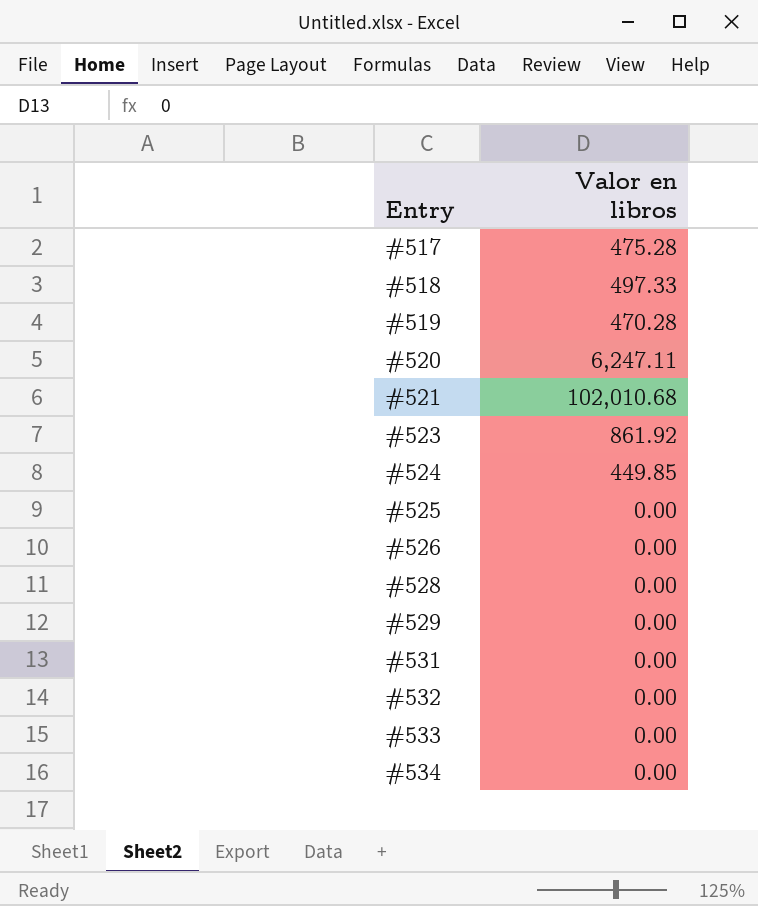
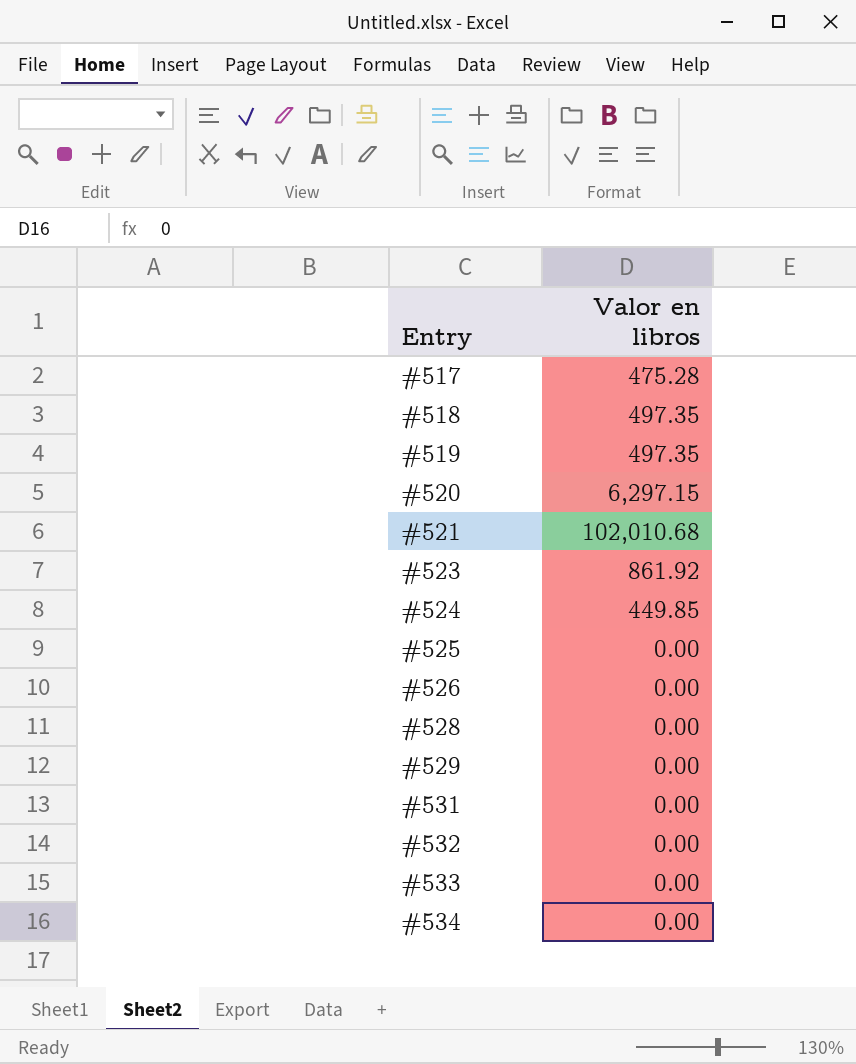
#518 | Valor en libros: 497.33 -> 497.35
#519 | Valor en libros: 470.28 -> 497.35
#520 | Valor en libros: 6,247.11 -> 6,297.15

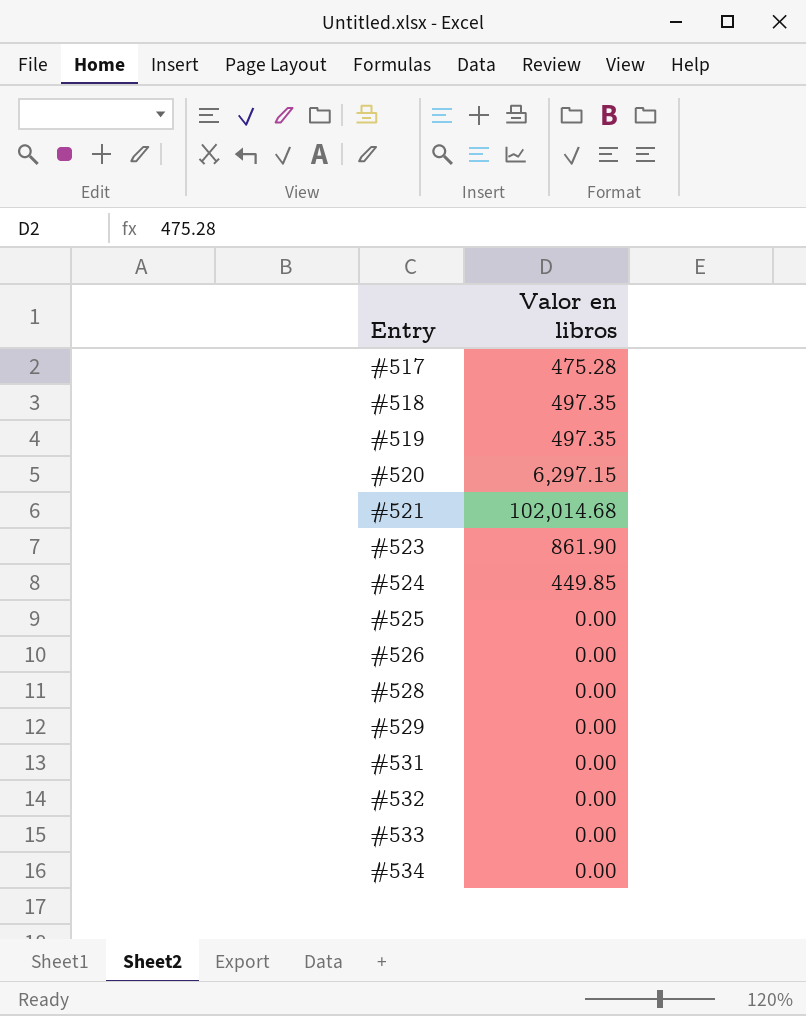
#521 | Valor en libros: 102,010.68 -> 102,014.68
#523 | Valor en libros: 861.92 -> 861.90

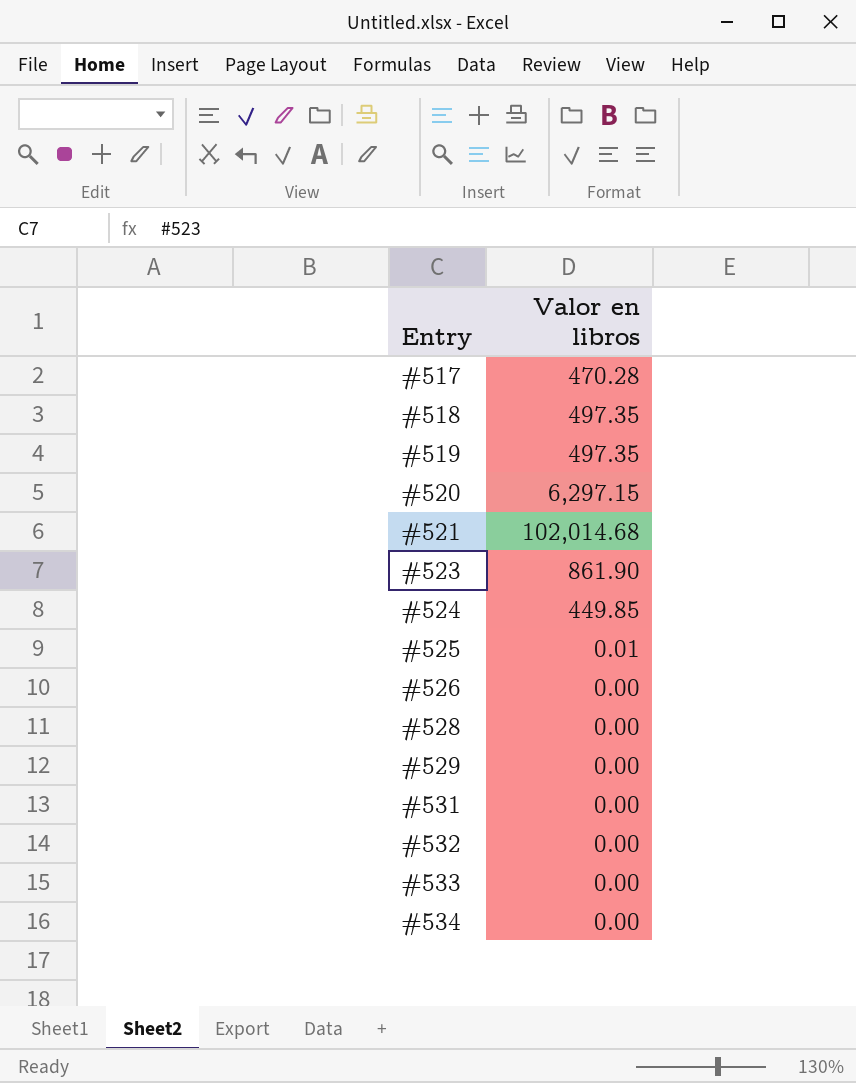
#517 | Valor en libros: 475.28 -> 470.28
#525 | Valor en libros: 0.00 -> 0.01

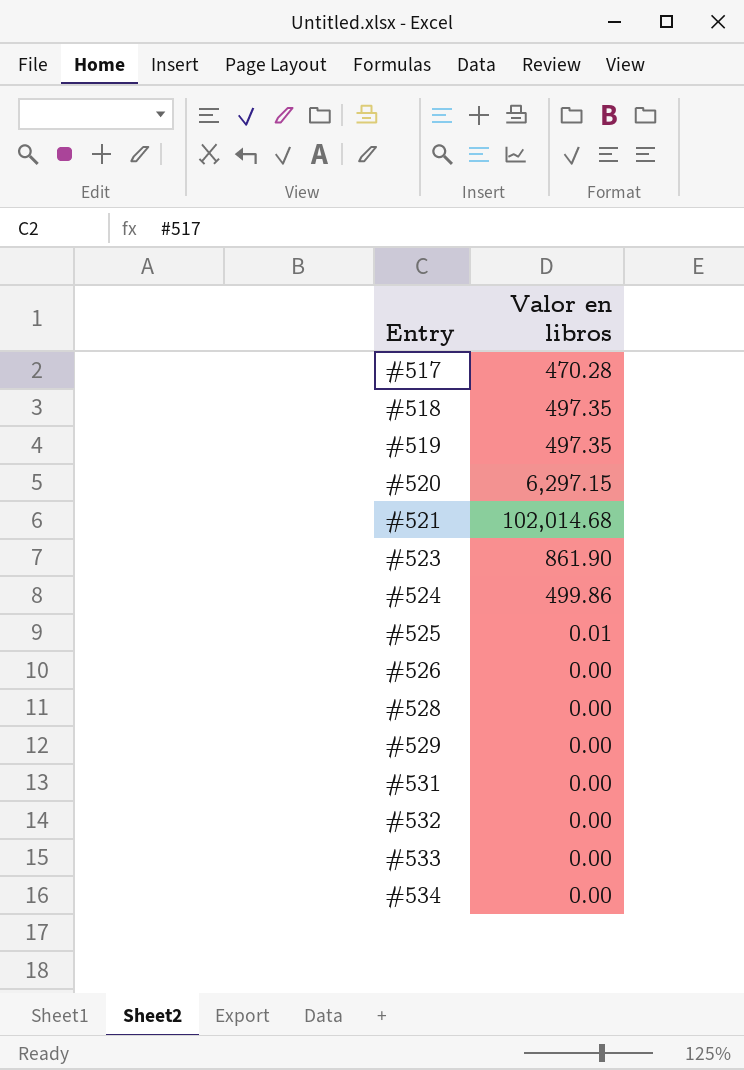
#524 | Valor en libros: 449.85 -> 499.86

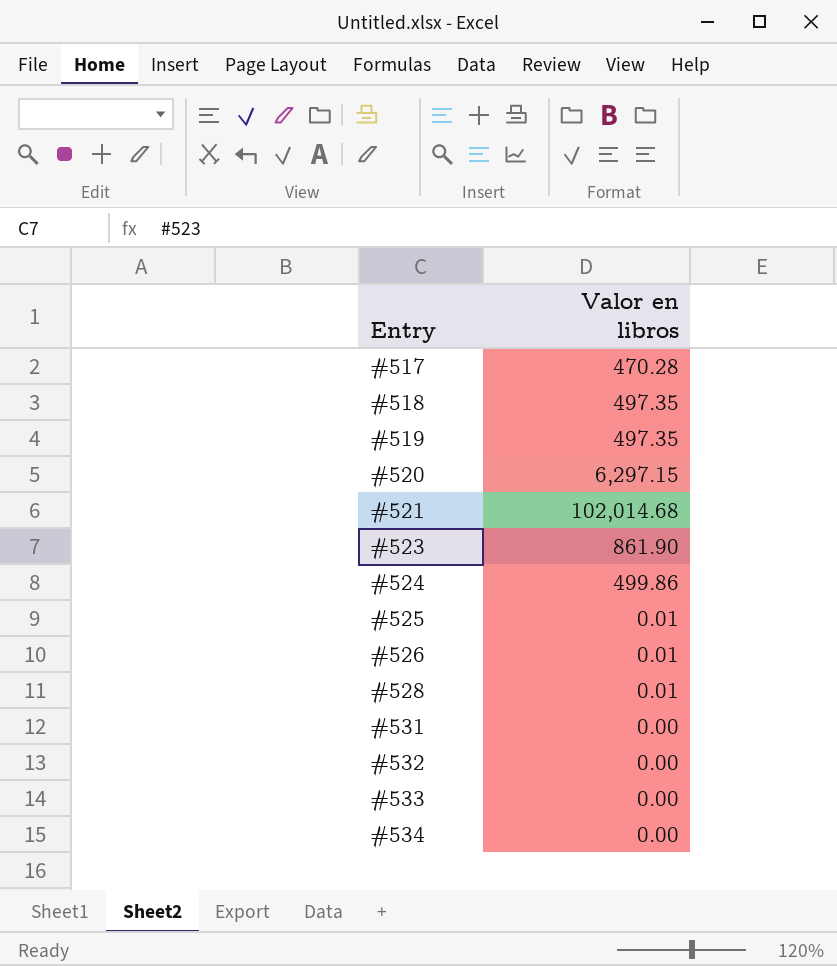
row #529: 0.00 -> none
#526 | Valor en libros: 0.00 -> 0.01
#528 | Valor en libros: 0.00 -> 0.01

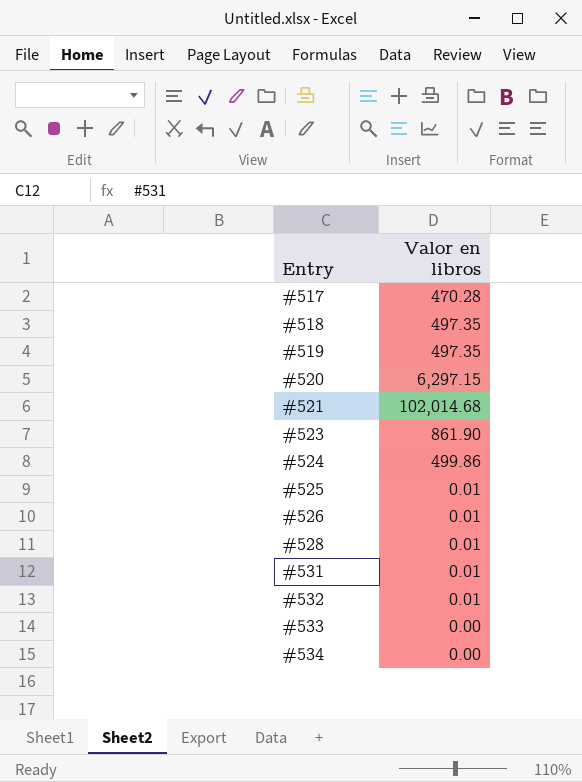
#531 | Valor en libros: 0.00 -> 0.01
#532 | Valor en libros: 0.00 -> 0.01

